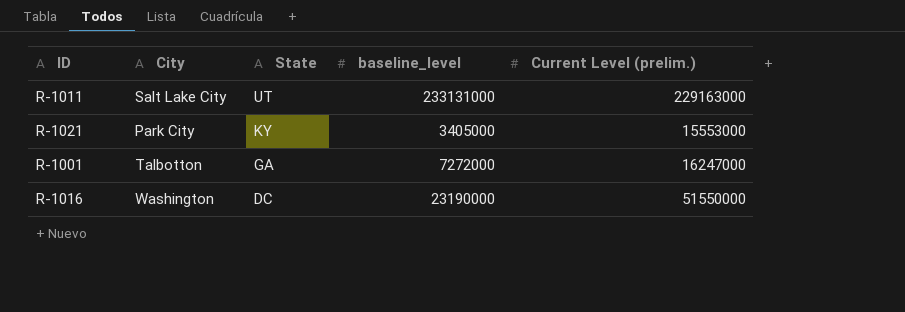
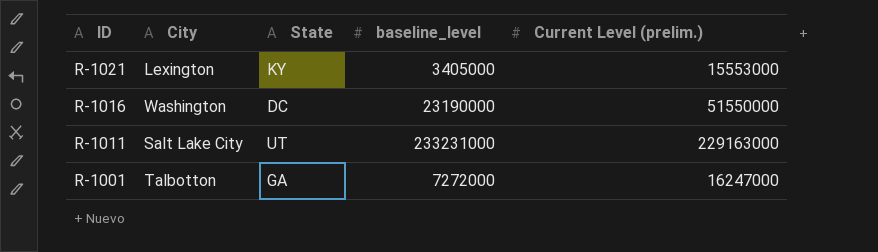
row order: State descending -> ID descending
R-1021 | City: Park City -> Lexington
R-1011 | baseline_level: 233131000 -> 233231000

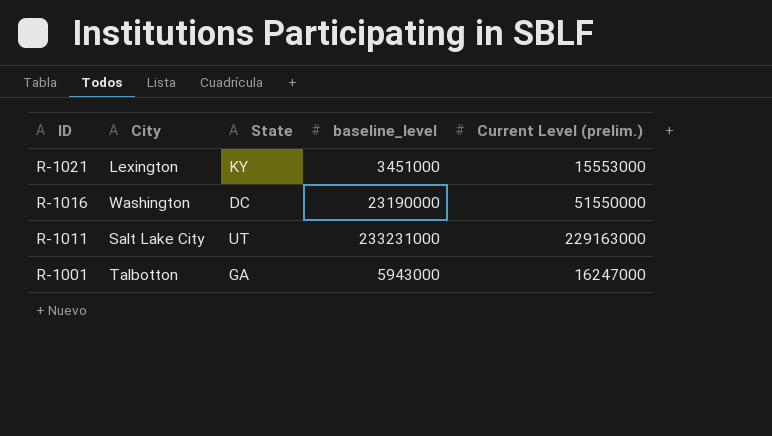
R-1021 | baseline_level: 3405000 -> 3451000
R-1001 | baseline_level: 7272000 -> 5943000

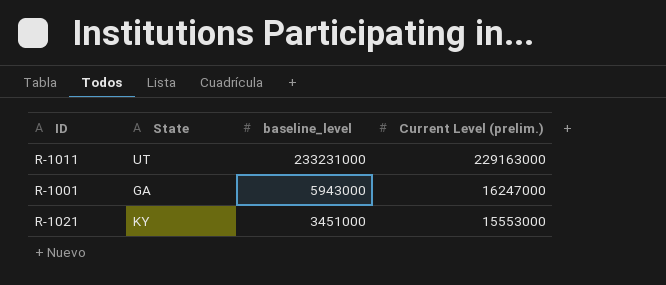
row order: ID descending -> baseline_level descending
column City | position: 2 -> none
row R-1016: Washington | DC | 23190000 | 51550000 -> none

